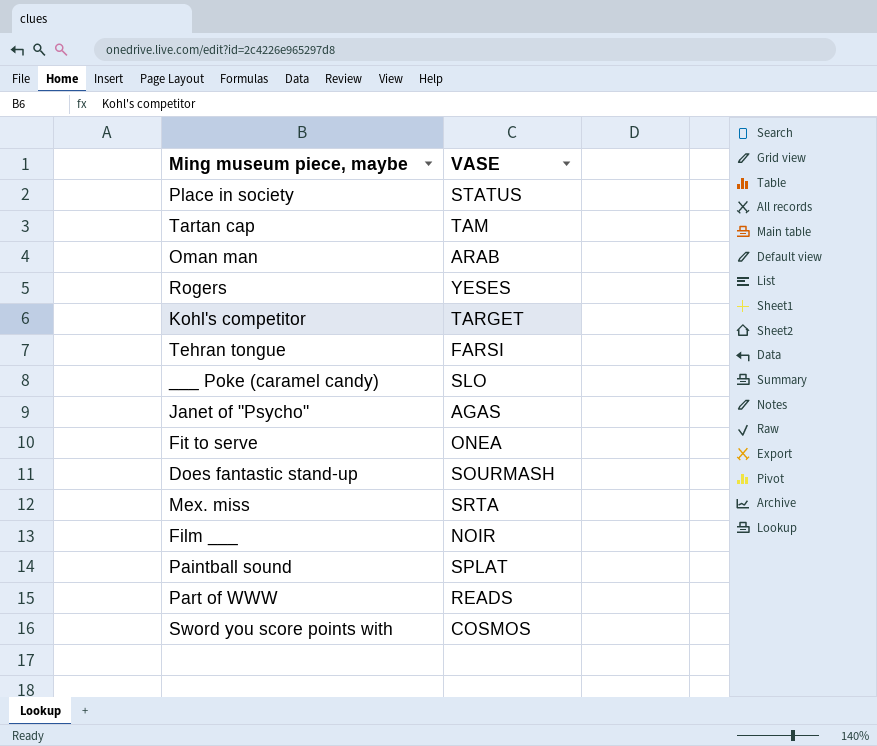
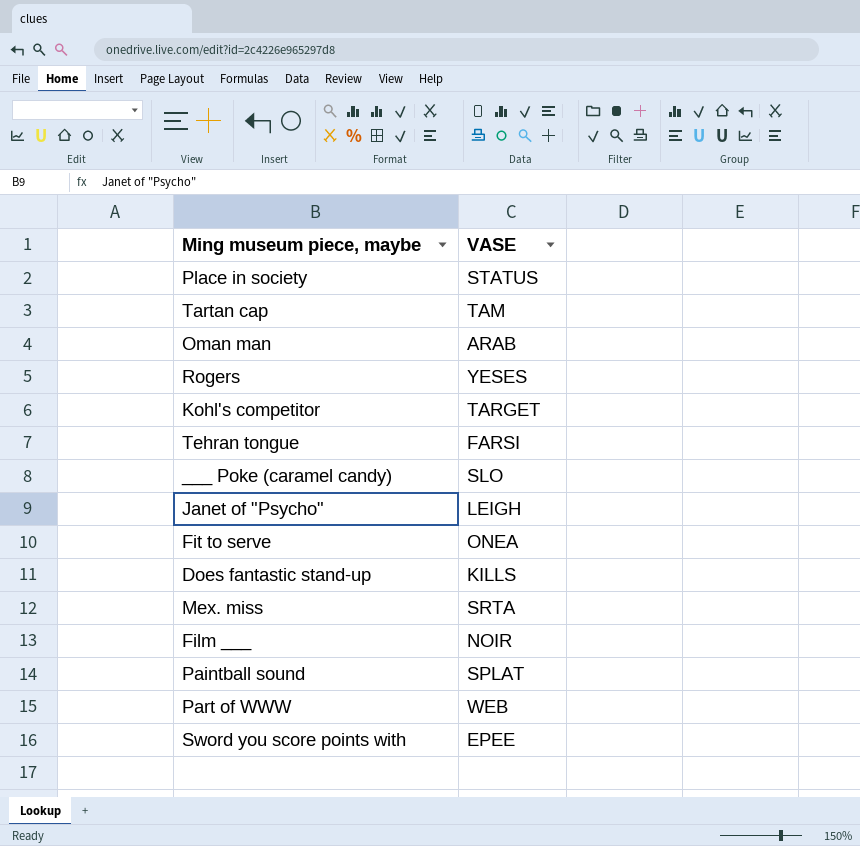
Janet of "Psycho" | VASE: AGAS -> LEIGH
Does fantastic stand-up | VASE: SOURMASH -> KILLS
Part of WWW | VASE: READS -> WEB
Sword you score points with | VASE: COSMOS -> EPEE

